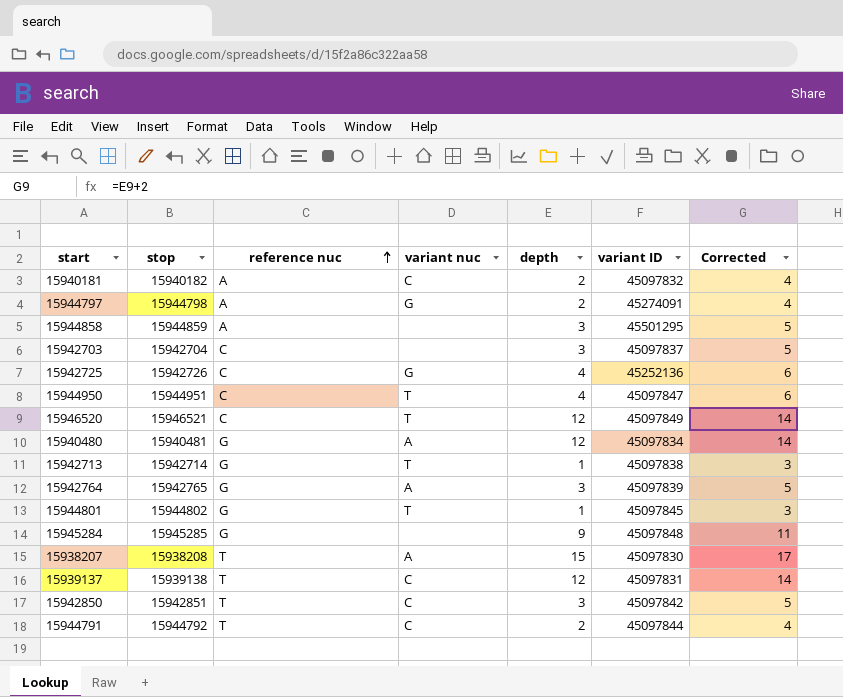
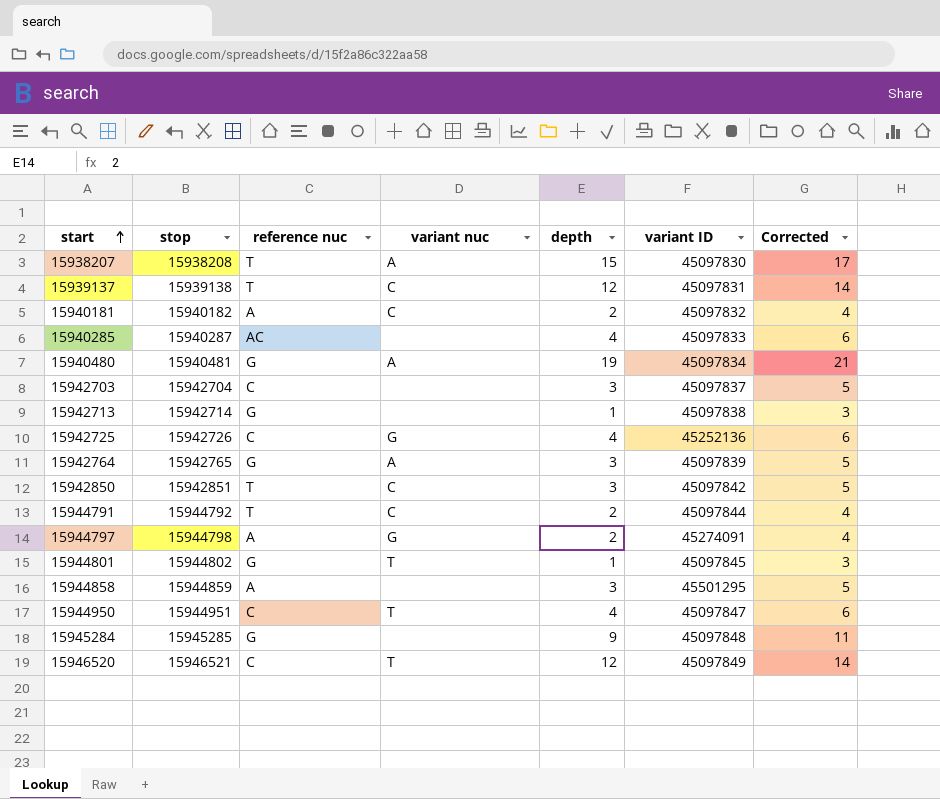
row order: reference nuc ascending -> start ascending
row 15940285: none -> 15940287 | AC | none | 4 | 45097833 | 6
15940480 | depth: 12 -> 19
15940480 | Corrected: 14 -> 21
15942713 | variant nuc: T -> none

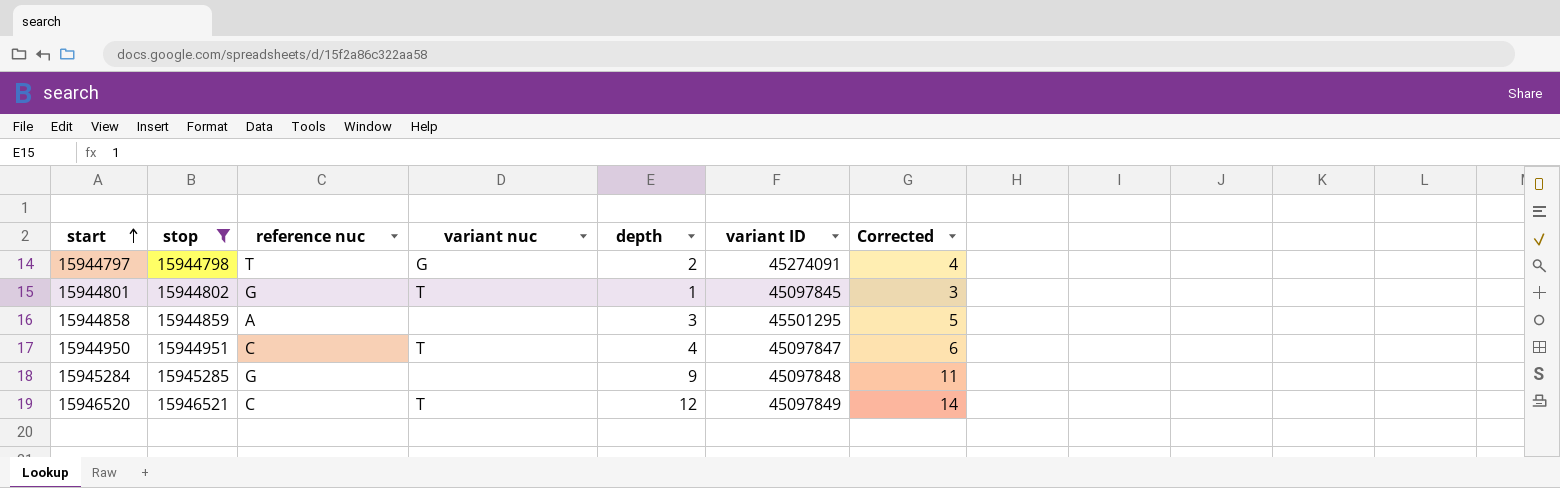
filter: none -> stop >= 15944798
15944797 | reference nuc: A -> T

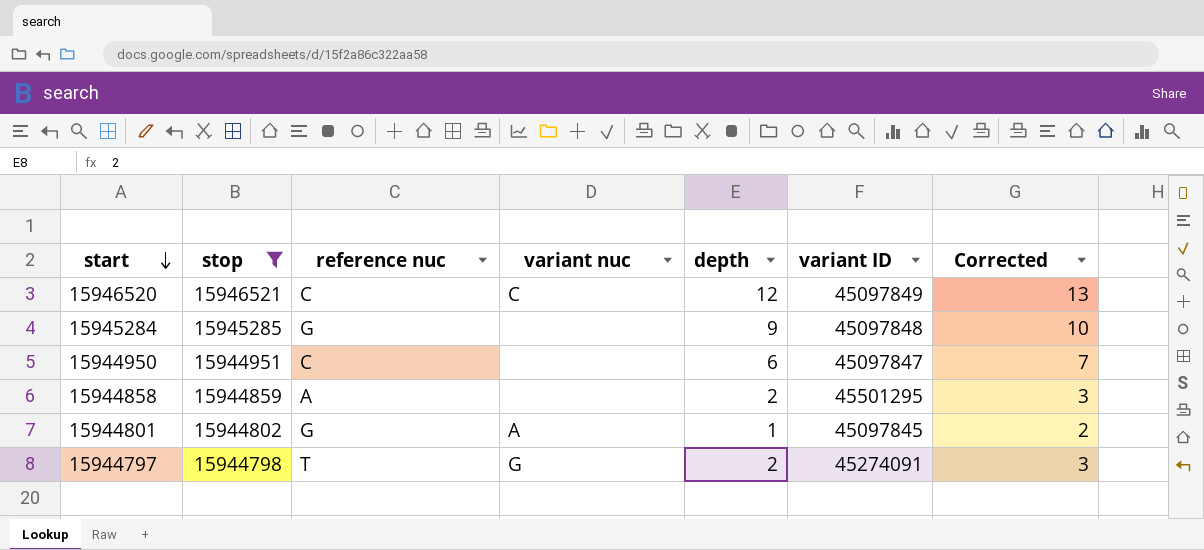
row order: start ascending -> start descending
column Corrected | formula: [depth] + 2 -> [depth] + 1
15946520 | variant nuc: T -> C
15944950 | variant nuc: T -> none
15944950 | depth: 4 -> 6
15944858 | depth: 3 -> 2
15944801 | variant nuc: T -> A

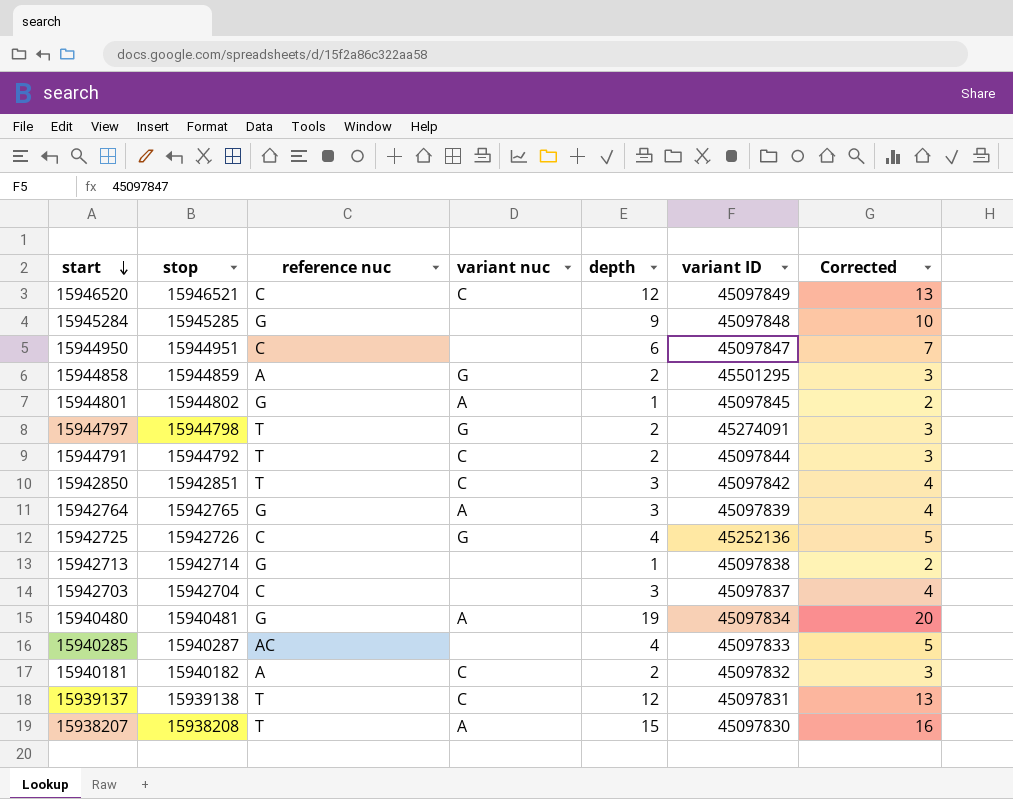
filter: stop >= 15944798 -> none
15944858 | variant nuc: none -> G

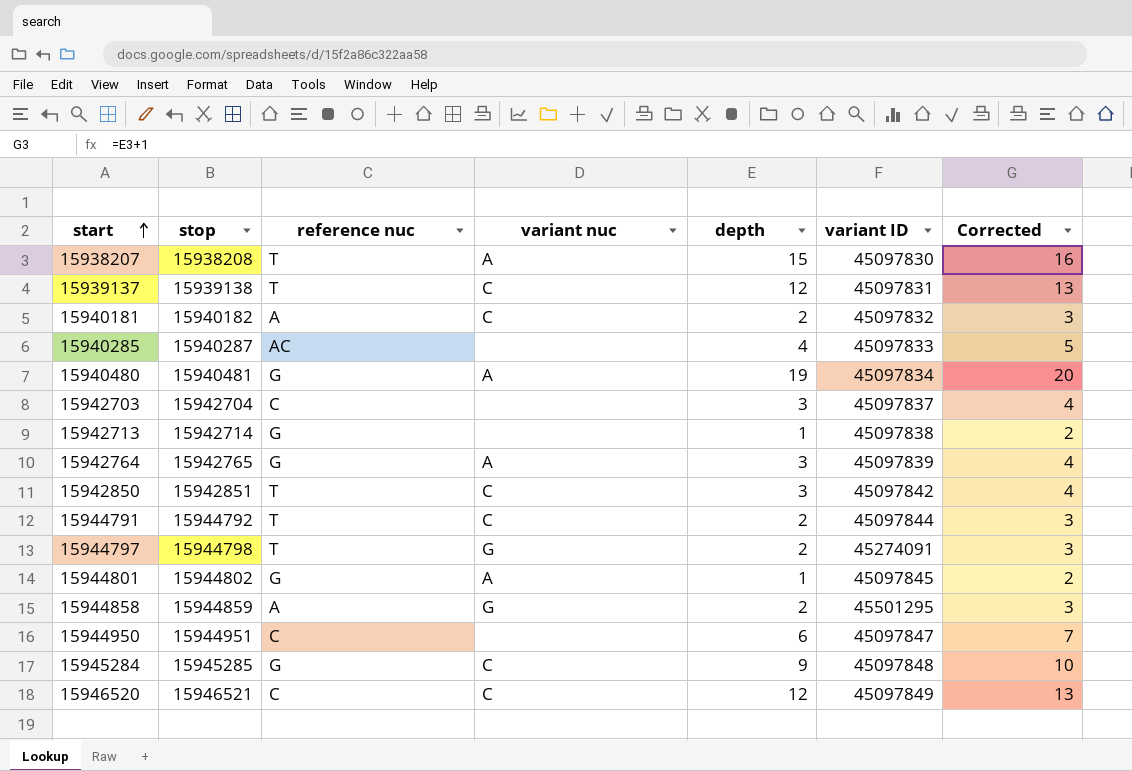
row order: start descending -> start ascending
row 15942725: 15942726 | C | G | 4 | 45252136 | 5 -> none
15945284 | variant nuc: none -> C

